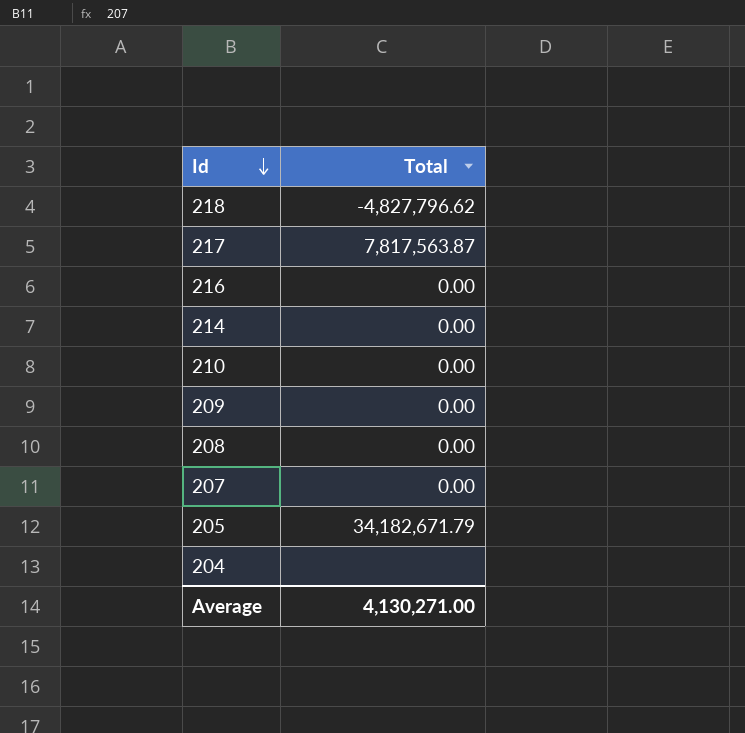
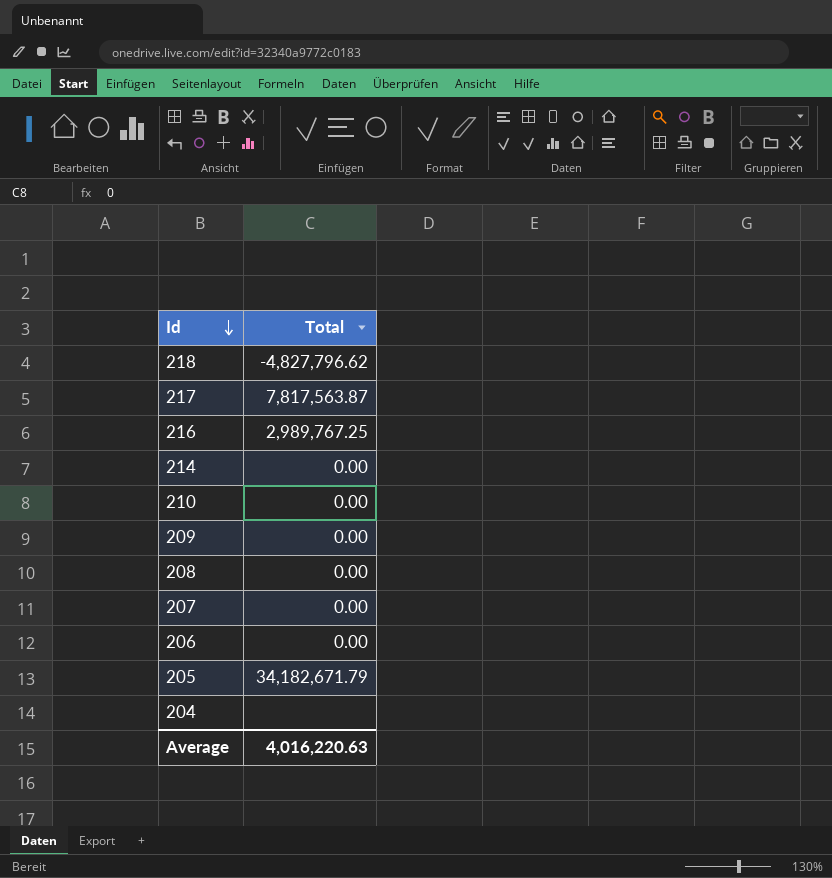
216 | Total: 0.00 -> 2,989,767.25
row 206: none -> 0.00
Average | Total: 4,130,271.00 -> 4,016,220.63

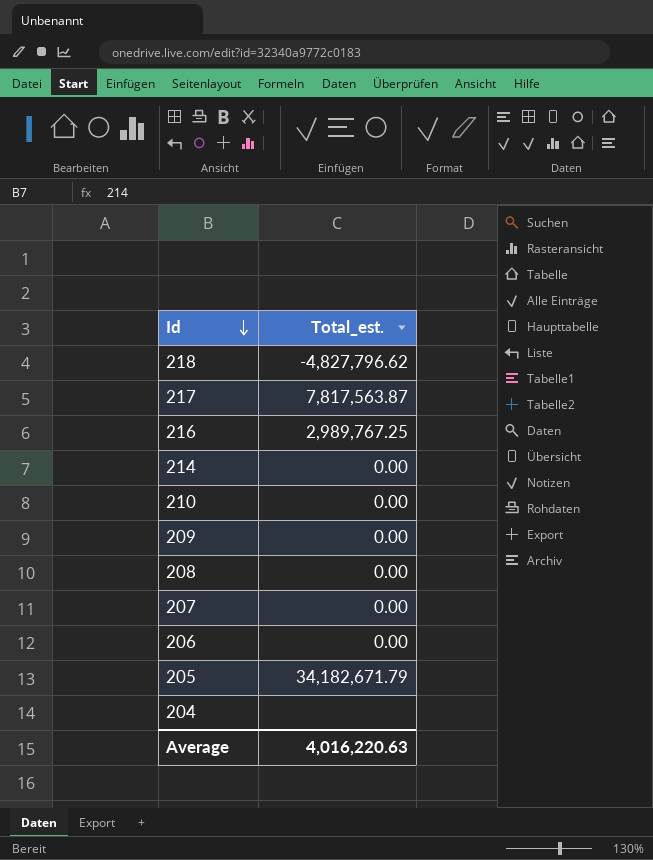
column name: Total -> Total_est.

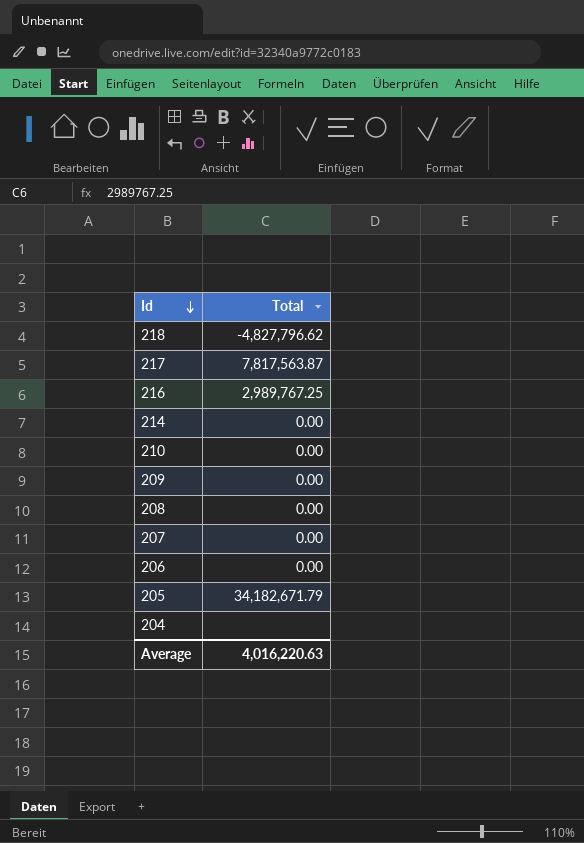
column name: Total_est. -> Total

